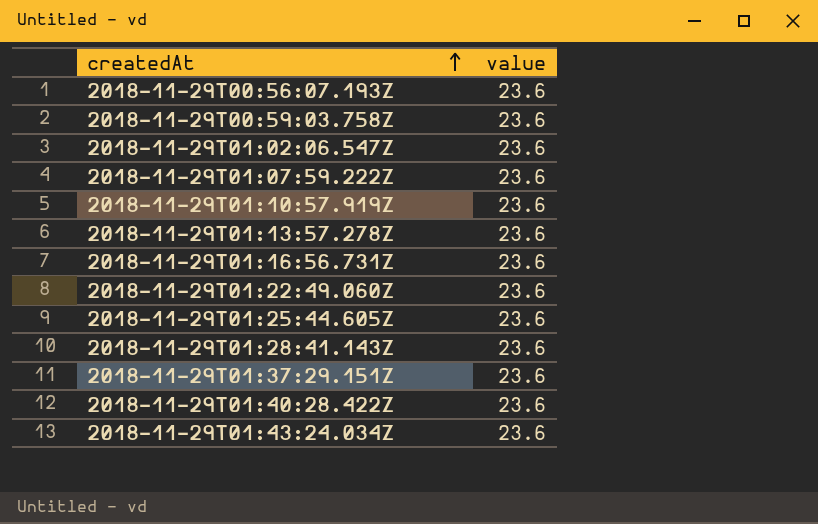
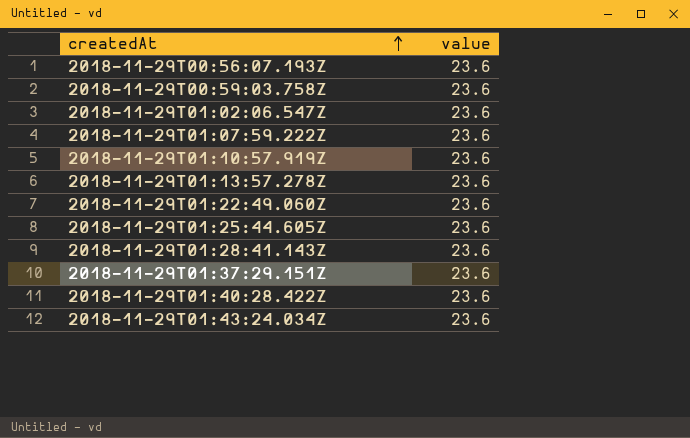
row 2018-11-29T01:16:56.731Z: 23.6 -> none

